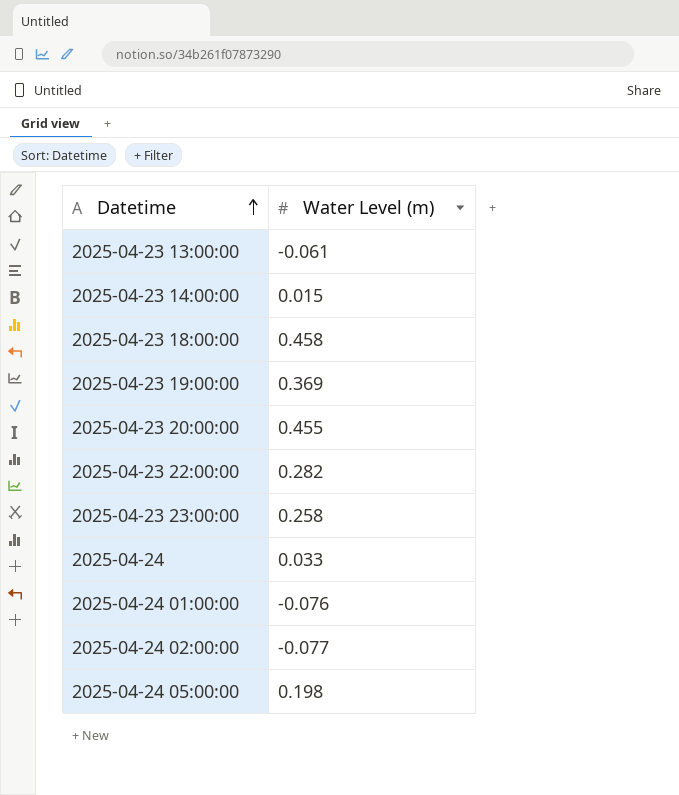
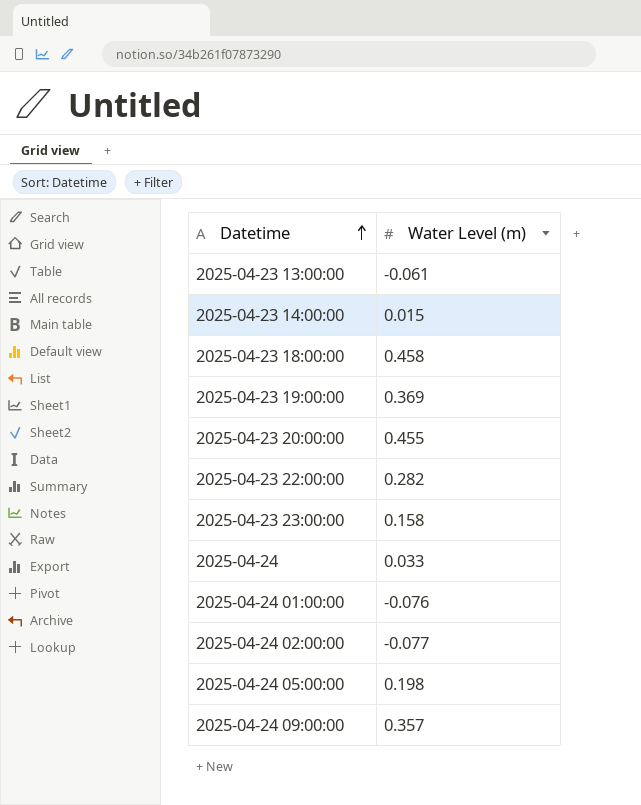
2025-04-23 23:00:00 | Water Level (m): 0.258 -> 0.158
row 2025-04-24 09:00:00: none -> 0.357

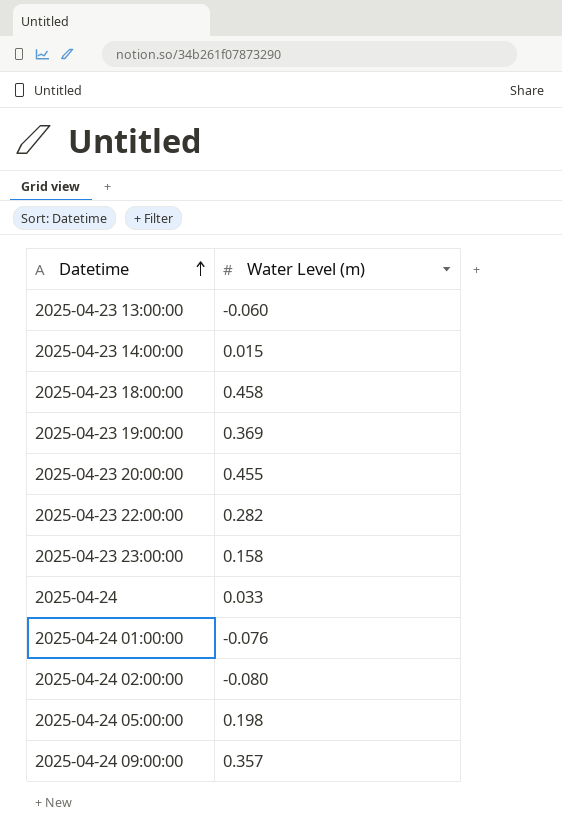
2025-04-23 13:00:00 | Water Level (m): -0.061 -> -0.060
2025-04-24 02:00:00 | Water Level (m): -0.077 -> -0.080

